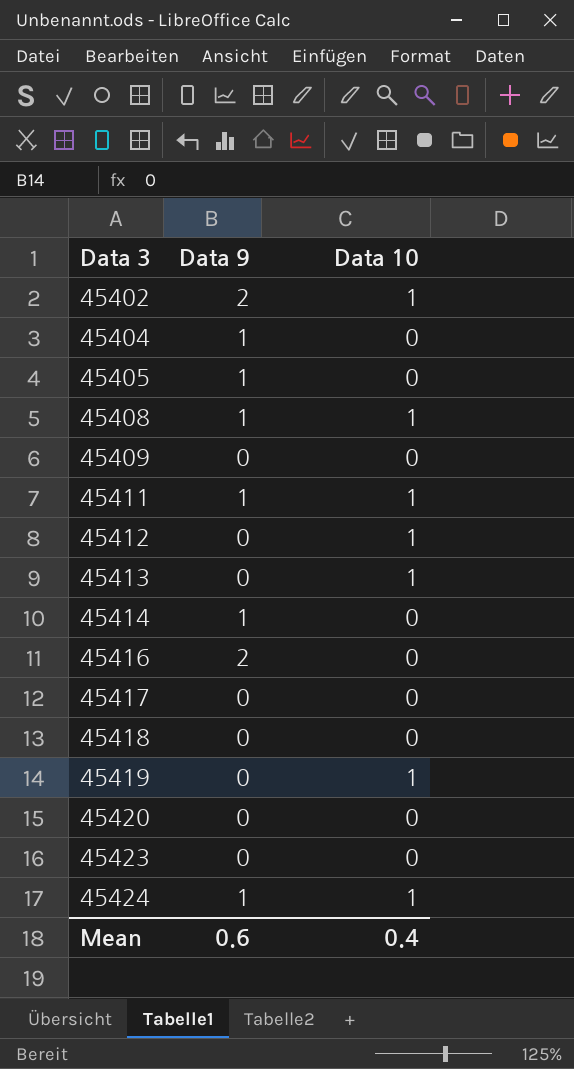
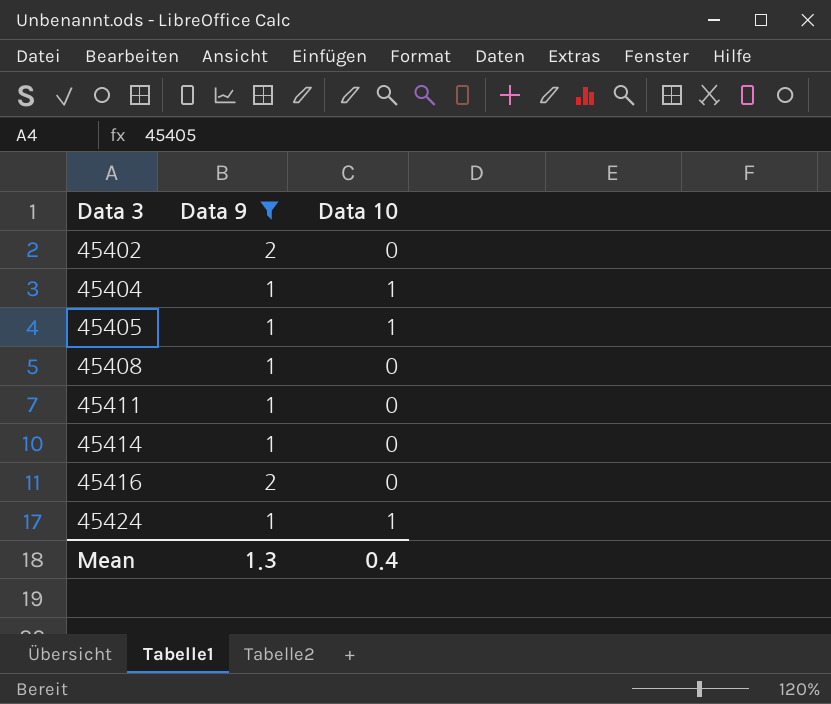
filter: none -> Data 9 != 0
45402 | Data 10: 1 -> 0
45404 | Data 10: 0 -> 1
45405 | Data 10: 0 -> 1
45408 | Data 10: 1 -> 0
45411 | Data 10: 1 -> 0
Mean | Data 9: 0.6 -> 1.3

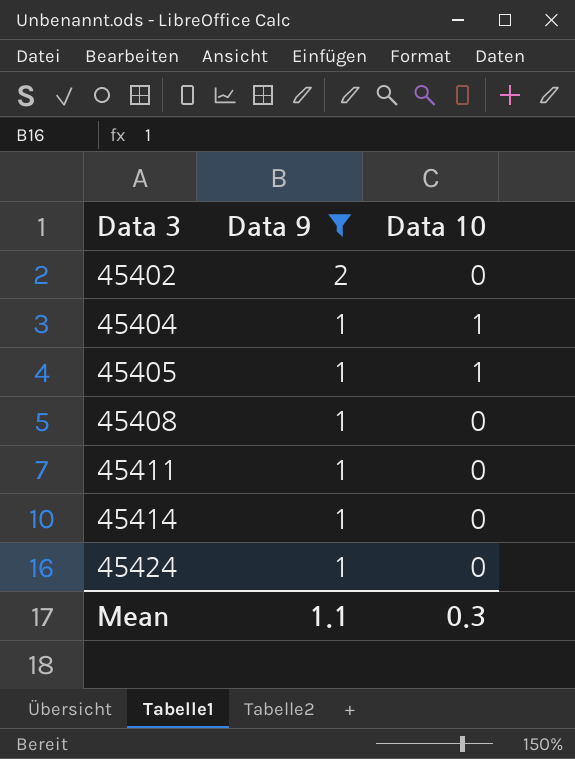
row 45416: 2 | 0 -> none
45424 | Data 10: 1 -> 0
Mean | Data 9: 1.3 -> 1.1
Mean | Data 10: 0.4 -> 0.3

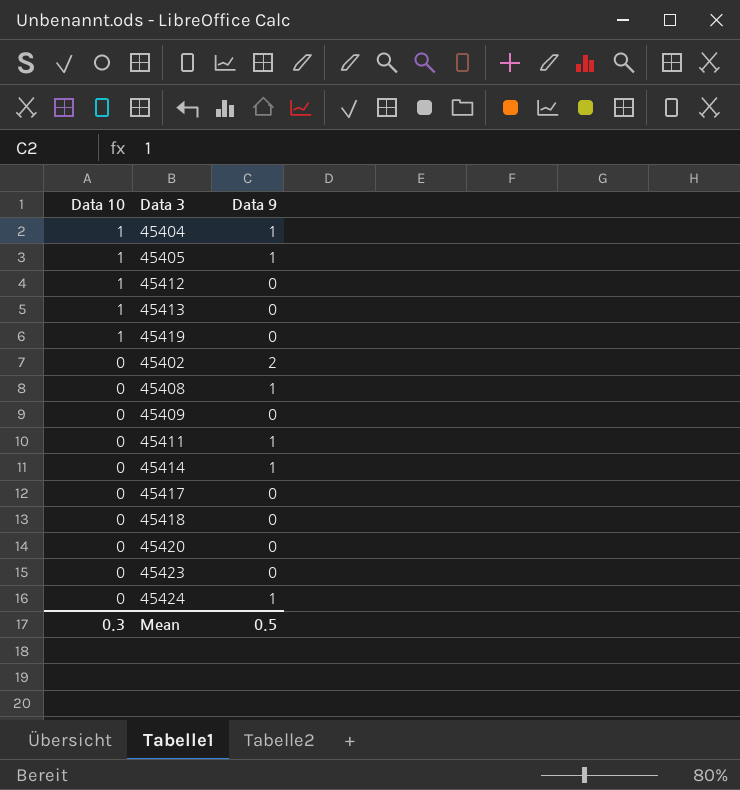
filter: Data 9 != 0 -> none
row order: Data 3 ascending -> Data 10 descending
column Data 10 | position: 3 -> 1
Mean | Data 9: 1.1 -> 0.5

